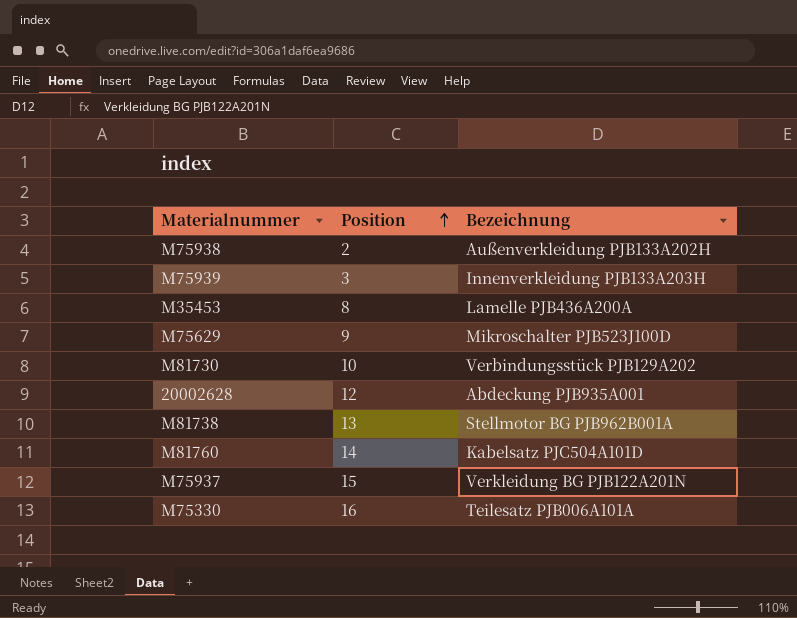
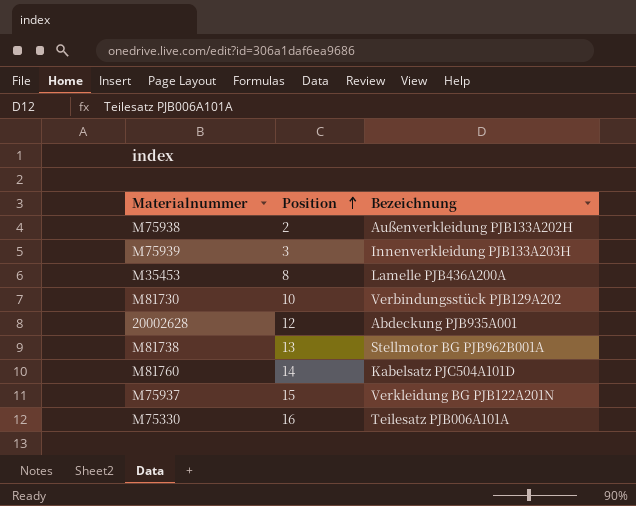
row M75629: 9 | Mikroschalter PJB523J100D -> none

